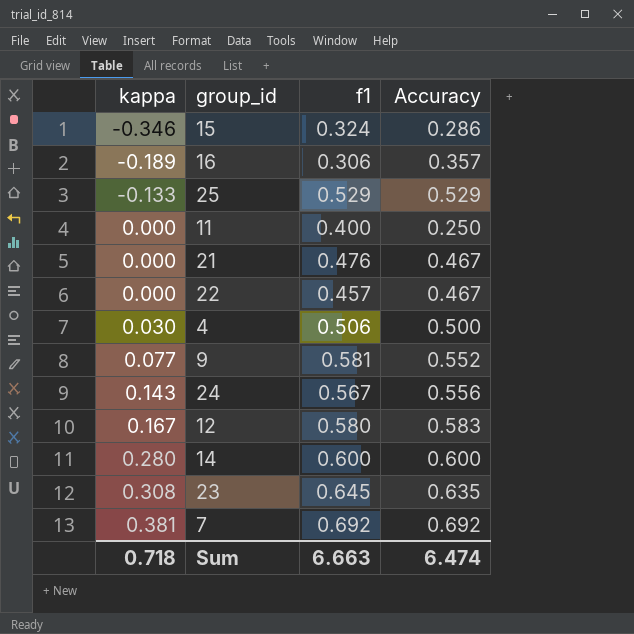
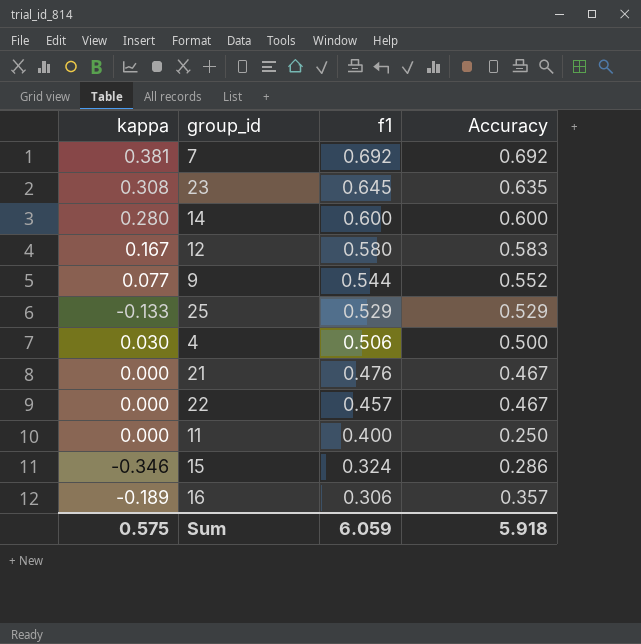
row order: kappa ascending -> f1 descending
row 24: 0.143 | 0.567 | 0.556 -> none
9 | f1: 0.581 -> 0.544
Sum | kappa: 0.718 -> 0.575
Sum | f1: 6.663 -> 6.059
Sum | Accuracy: 6.474 -> 5.918

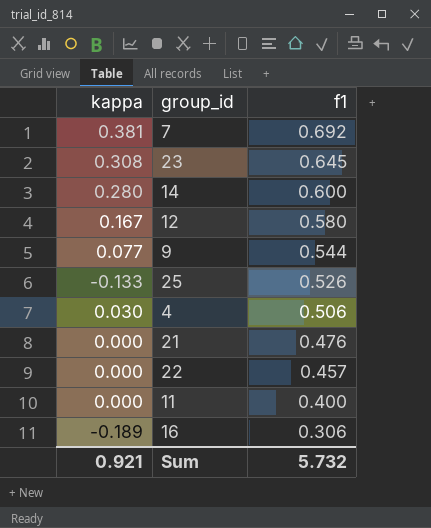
column Accuracy | position: 4 -> none
row 15: -0.346 | 0.324 | 0.286 -> none
25 | f1: 0.529 -> 0.526
Sum | kappa: 0.575 -> 0.921
Sum | f1: 6.059 -> 5.732

